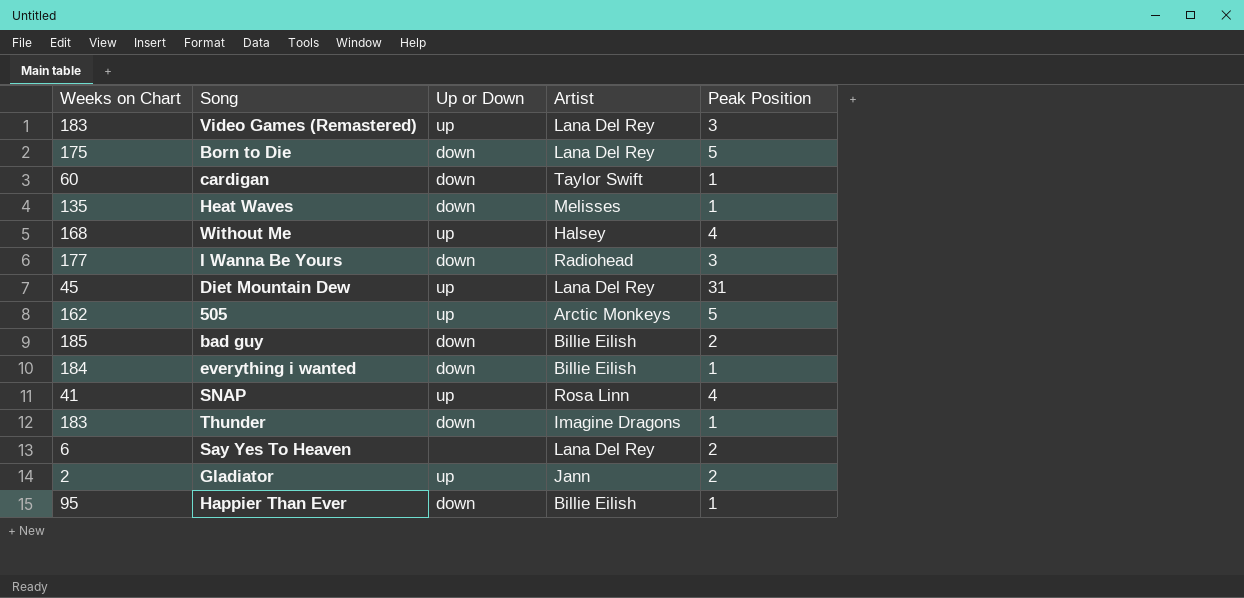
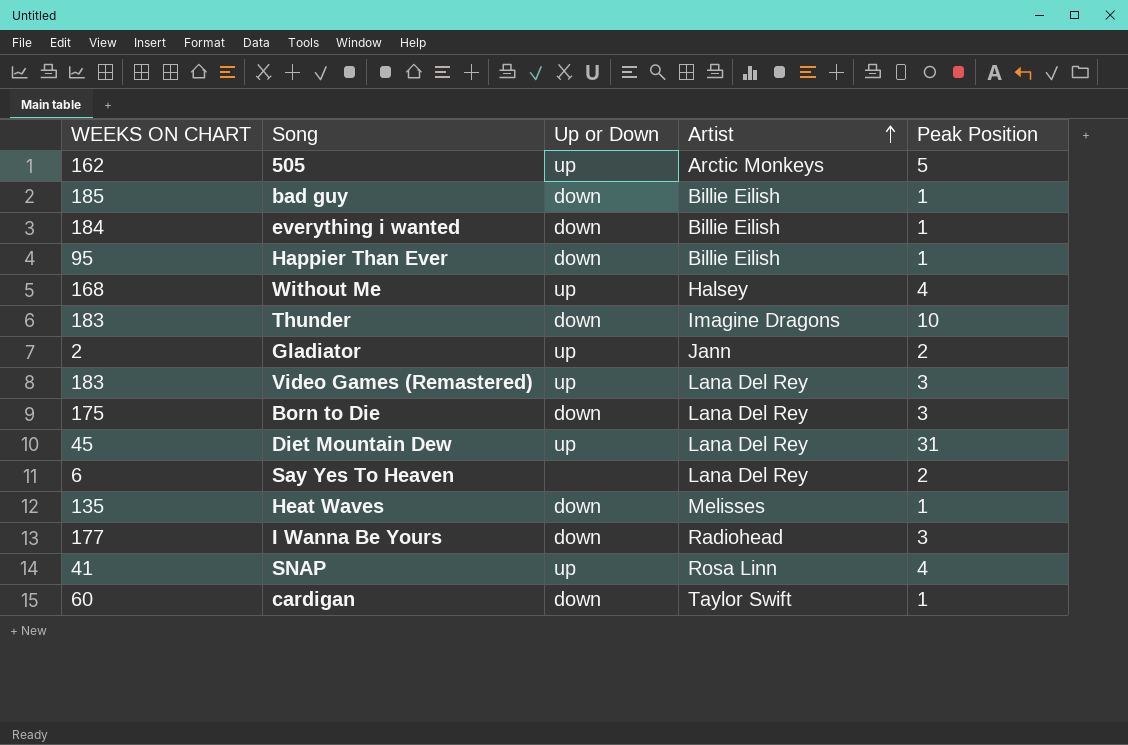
row order: none -> Artist ascending
column name: Weeks on Chart -> WEEKS ON CHART
bad guy | Peak Position: 2 -> 1
Thunder | Peak Position: 1 -> 10
Born to Die | Peak Position: 5 -> 3

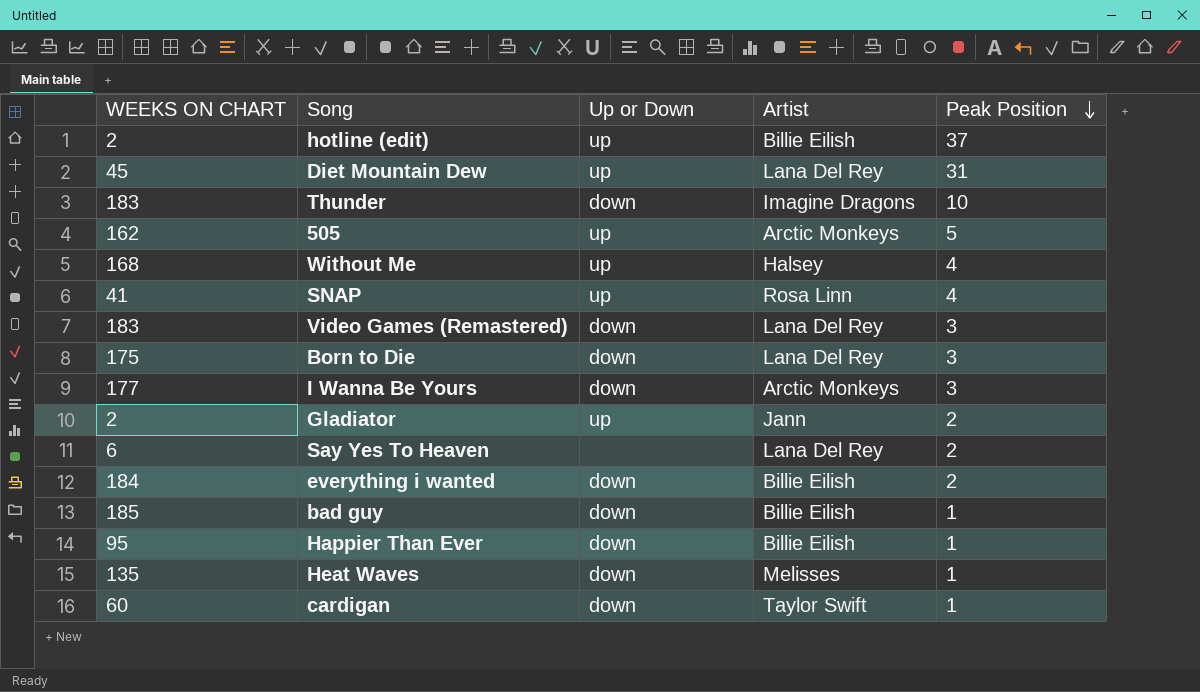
row order: Artist ascending -> Peak Position descending
row hotline (edit): none -> 2 | up | Billie Eilish | 37
Video Games (Remastered) | Up or Down: up -> down
I Wanna Be Yours | Artist: Radiohead -> Arctic Monkeys
everything i wanted | Peak Position: 1 -> 2

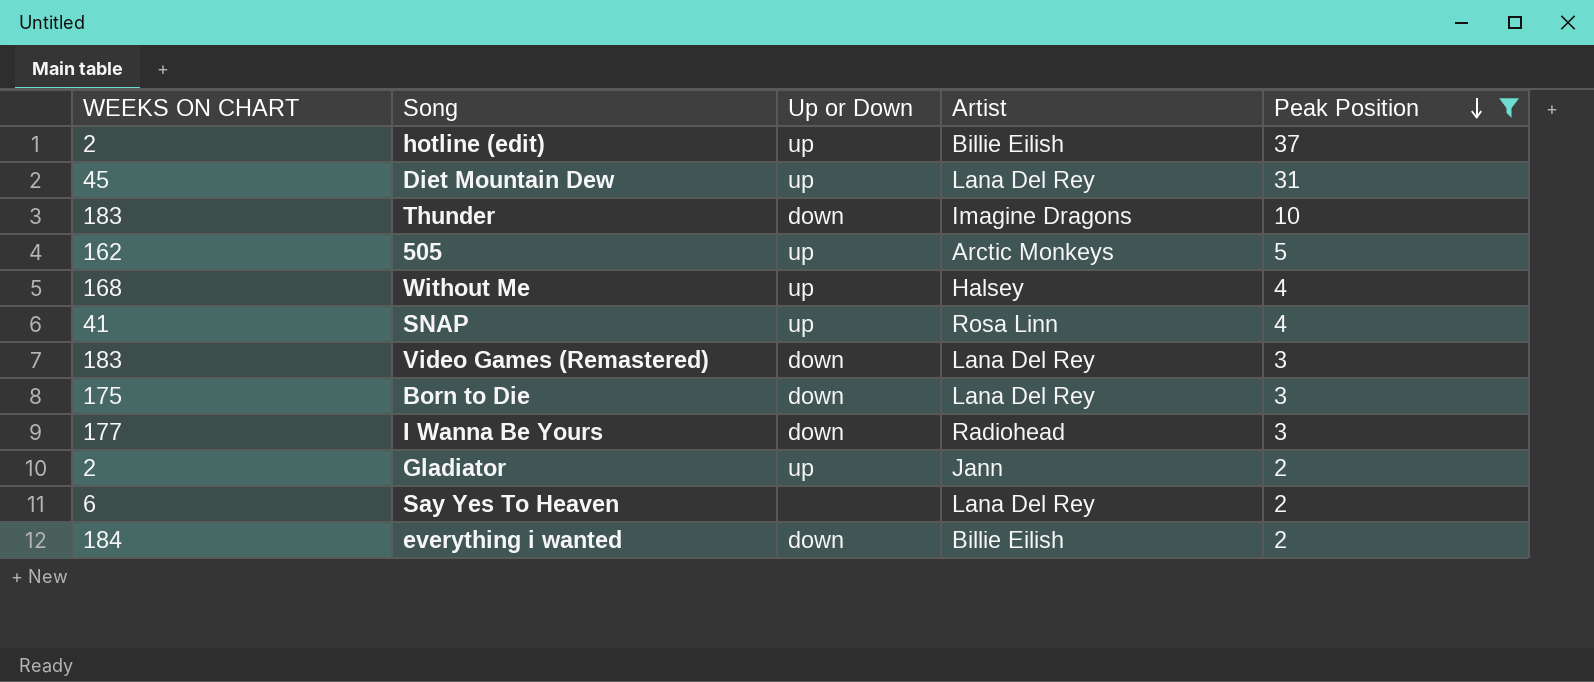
filter: none -> Peak Position != 1
I Wanna Be Yours | Artist: Arctic Monkeys -> Radiohead

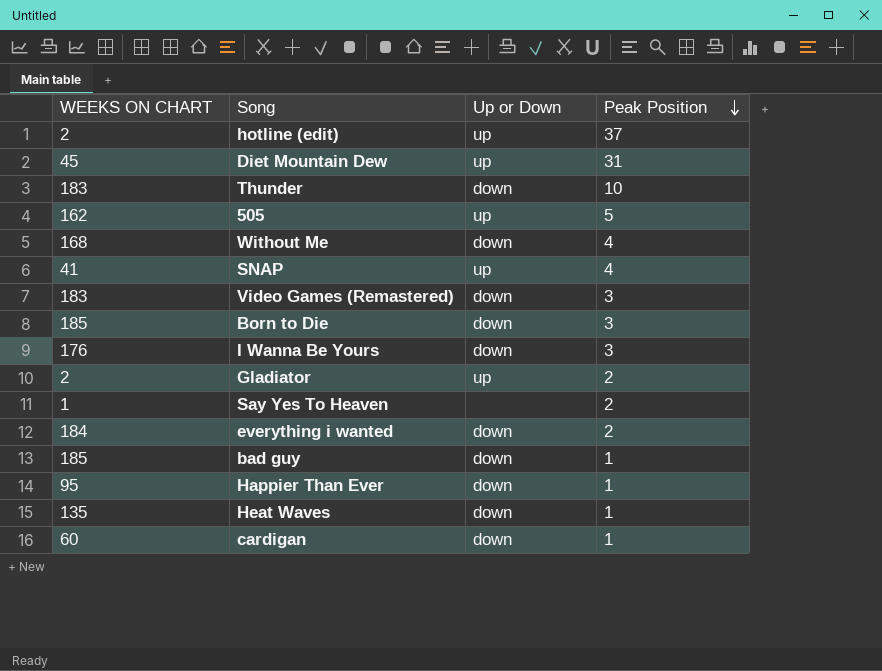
filter: Peak Position != 1 -> none
column Artist | position: 4 -> none
Without Me | Up or Down: up -> down
Born to Die | WEEKS ON CHART: 175 -> 185
I Wanna Be Yours | WEEKS ON CHART: 177 -> 176
Say Yes To Heaven | WEEKS ON CHART: 6 -> 1

